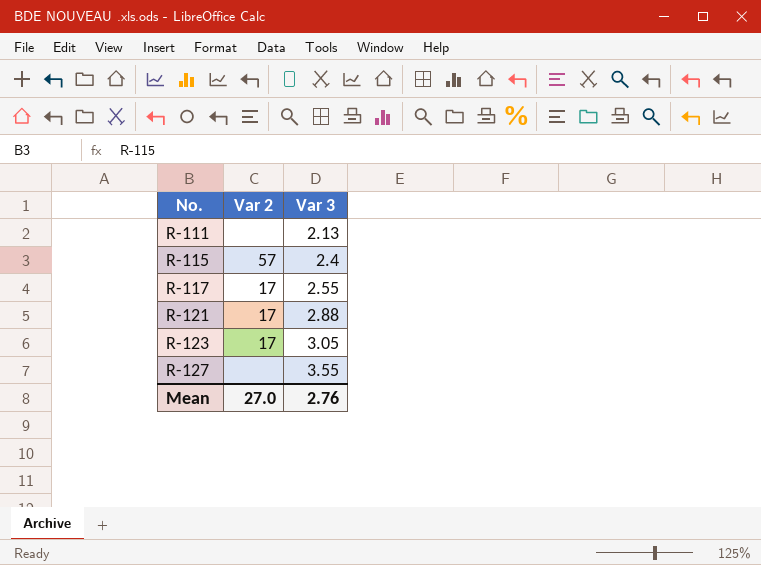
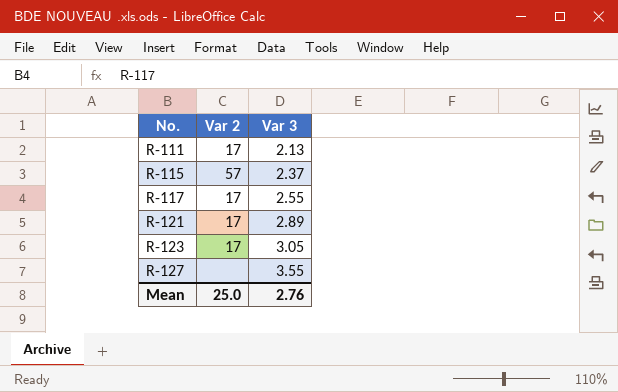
R-111 | Var 2: none -> 17
R-115 | Var 3: 2.4 -> 2.37
R-121 | Var 3: 2.88 -> 2.89
Mean | Var 2: 27.0 -> 25.0

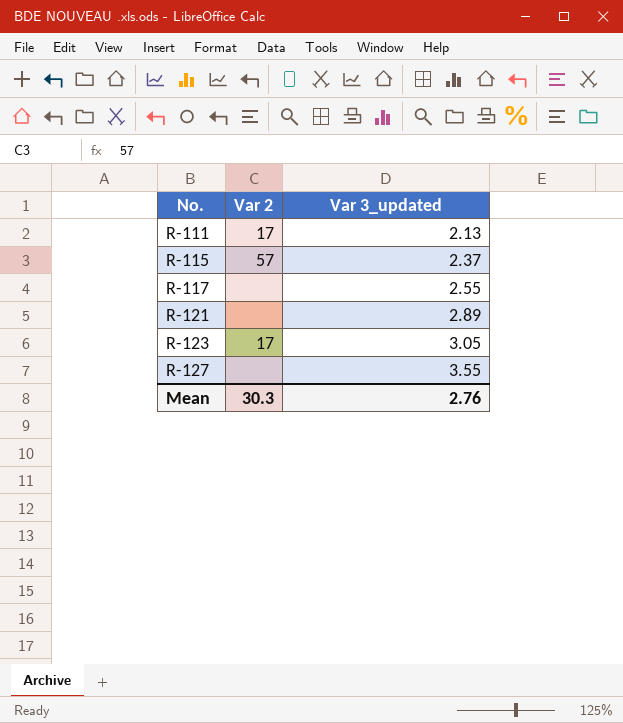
column name: Var 3 -> Var 3_updated
R-117 | Var 2: 17 -> none
R-121 | Var 2: 17 -> none
Mean | Var 2: 25.0 -> 30.3

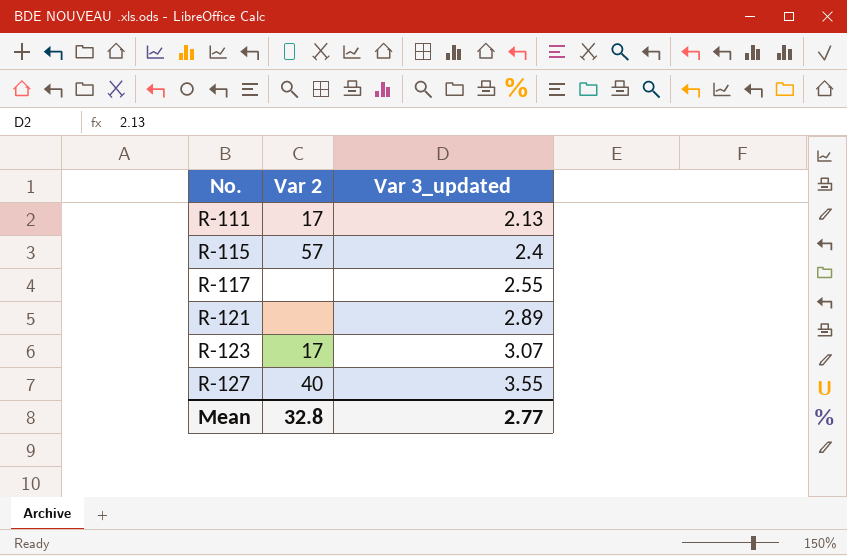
R-115 | Var 3_updated: 2.37 -> 2.4
R-123 | Var 3_updated: 3.05 -> 3.07
R-127 | Var 2: none -> 40
Mean | Var 2: 30.3 -> 32.8
Mean | Var 3_updated: 2.76 -> 2.77

